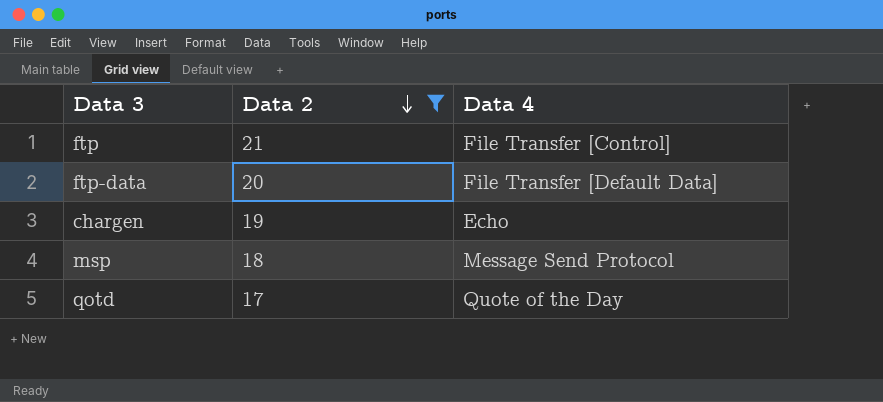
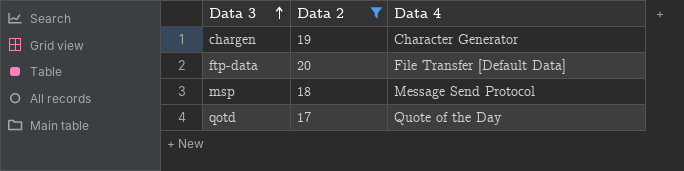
row order: Data 2 descending -> Data 3 ascending
row ftp: 21 | File Transfer [Control] -> none
chargen | Data 4: Echo -> Character Generator

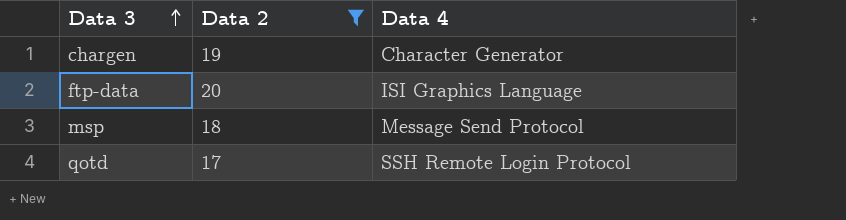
ftp-data | Data 4: File Transfer [Default Data] -> ISI Graphics Language
qotd | Data 4: Quote of the Day -> SSH Remote Login Protocol

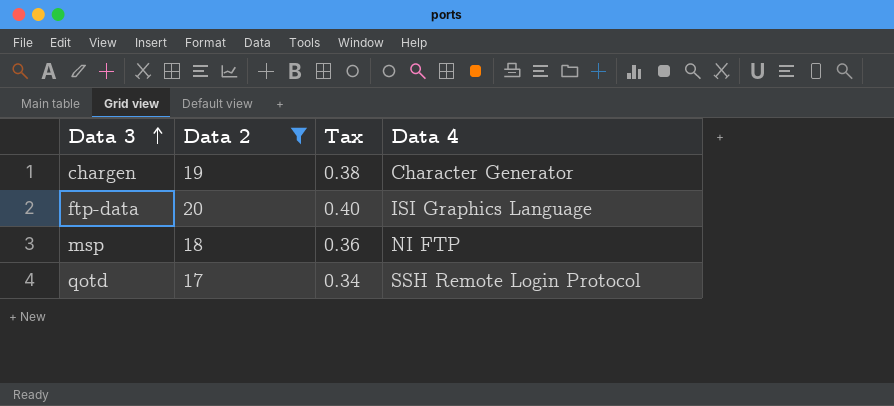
column Tax | formula: none -> [Data 2] * 0.02
msp | Data 4: Message Send Protocol -> NI FTP

